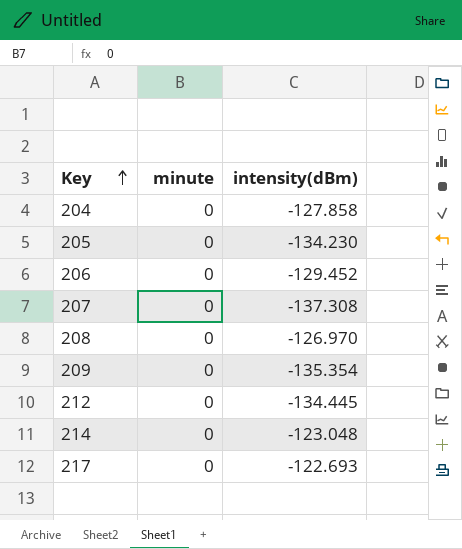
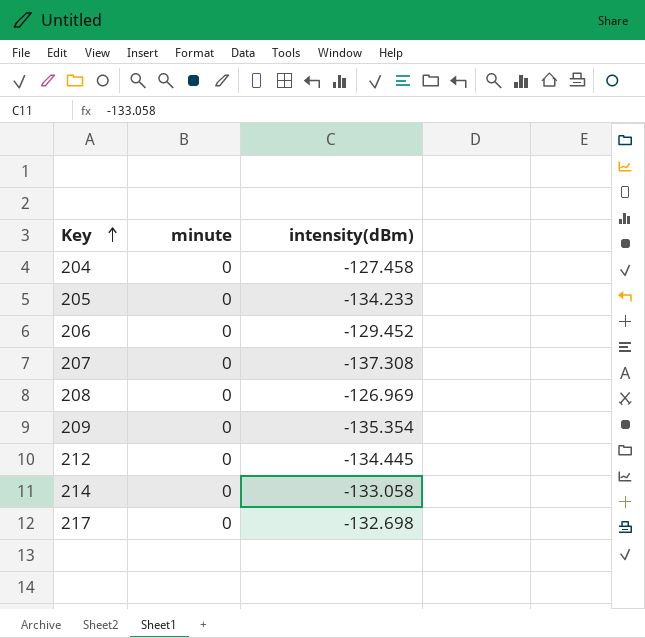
204 | intensity(dBm): -127.858 -> -127.458
205 | intensity(dBm): -134.230 -> -134.233
208 | intensity(dBm): -126.970 -> -126.969
214 | intensity(dBm): -123.048 -> -133.058
217 | intensity(dBm): -122.693 -> -132.698

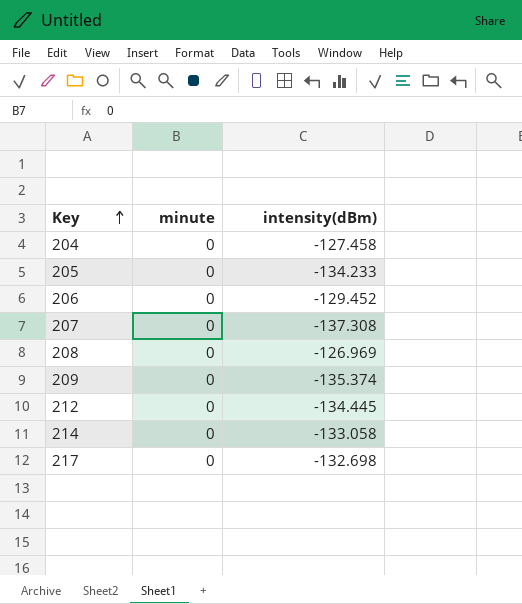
209 | intensity(dBm): -135.354 -> -135.374

